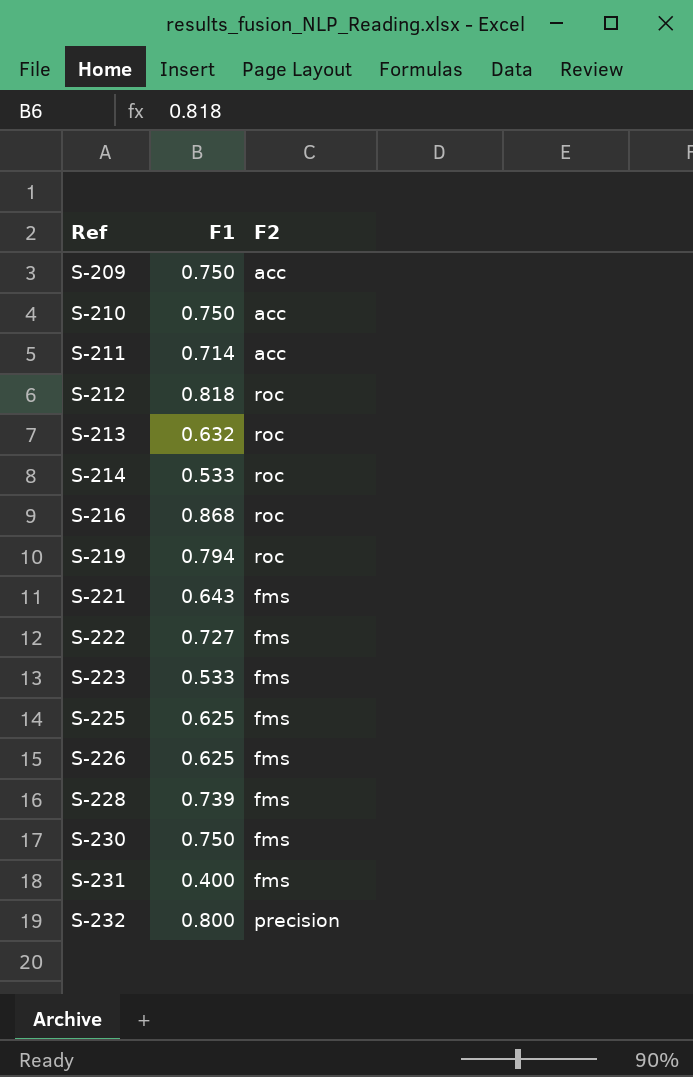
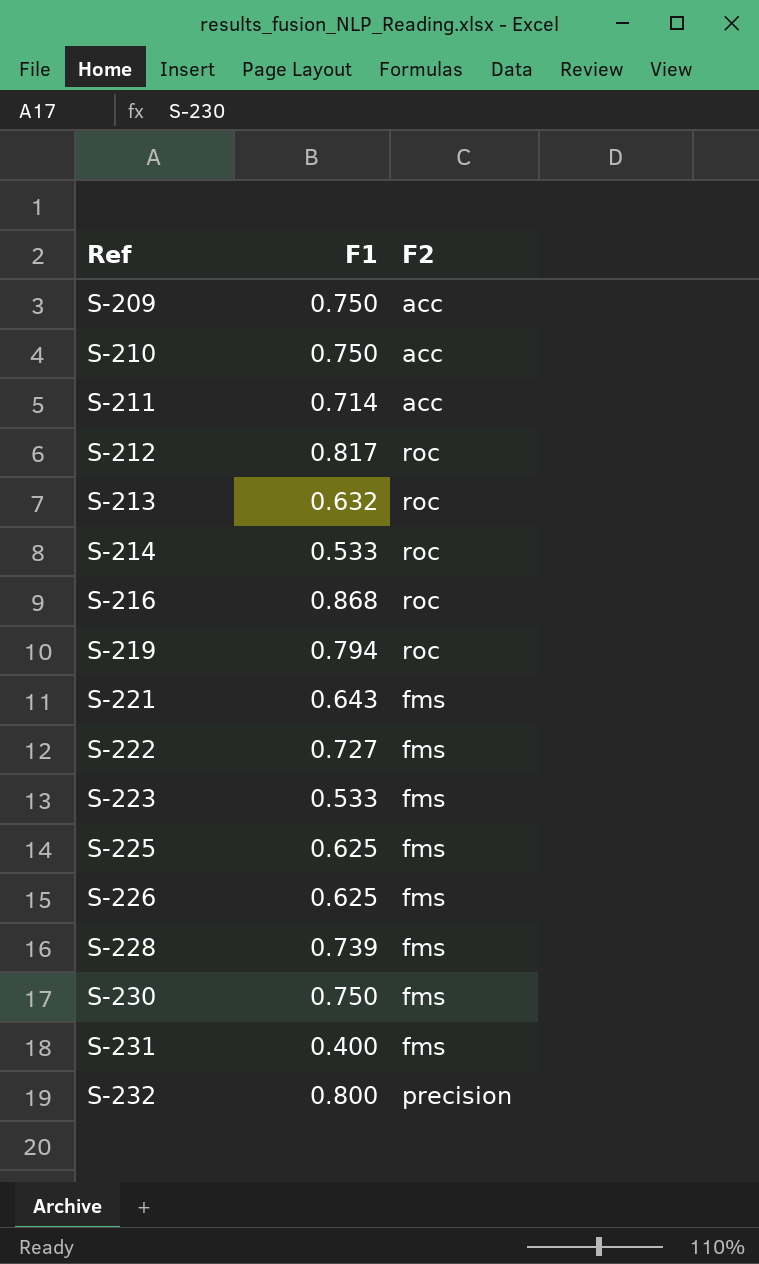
S-212 | F1: 0.818 -> 0.817

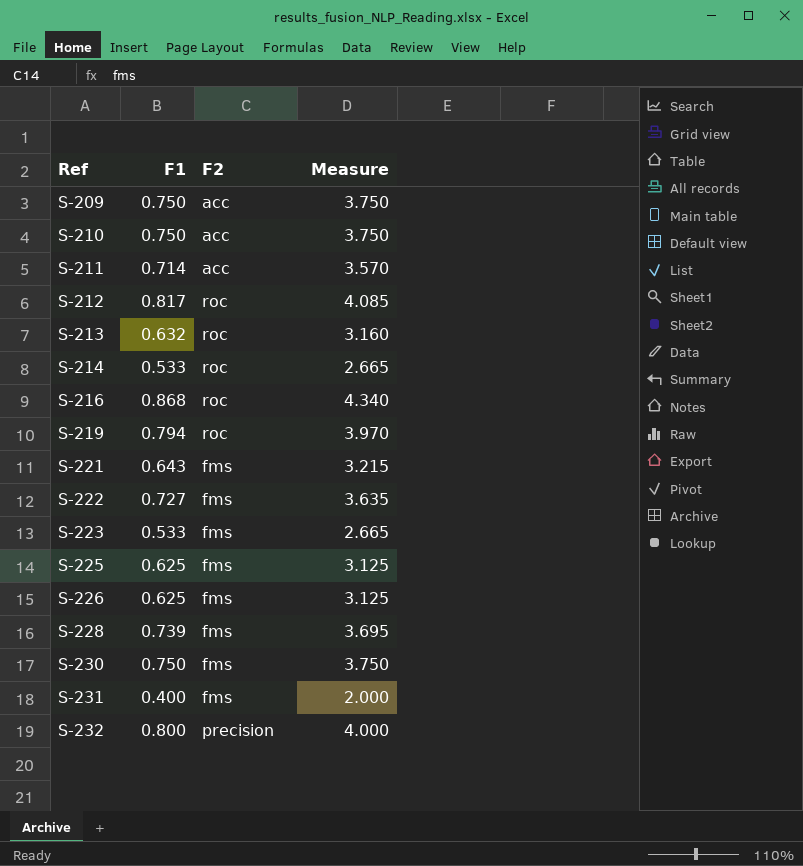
column Measure | formula: none -> [F1] * 5

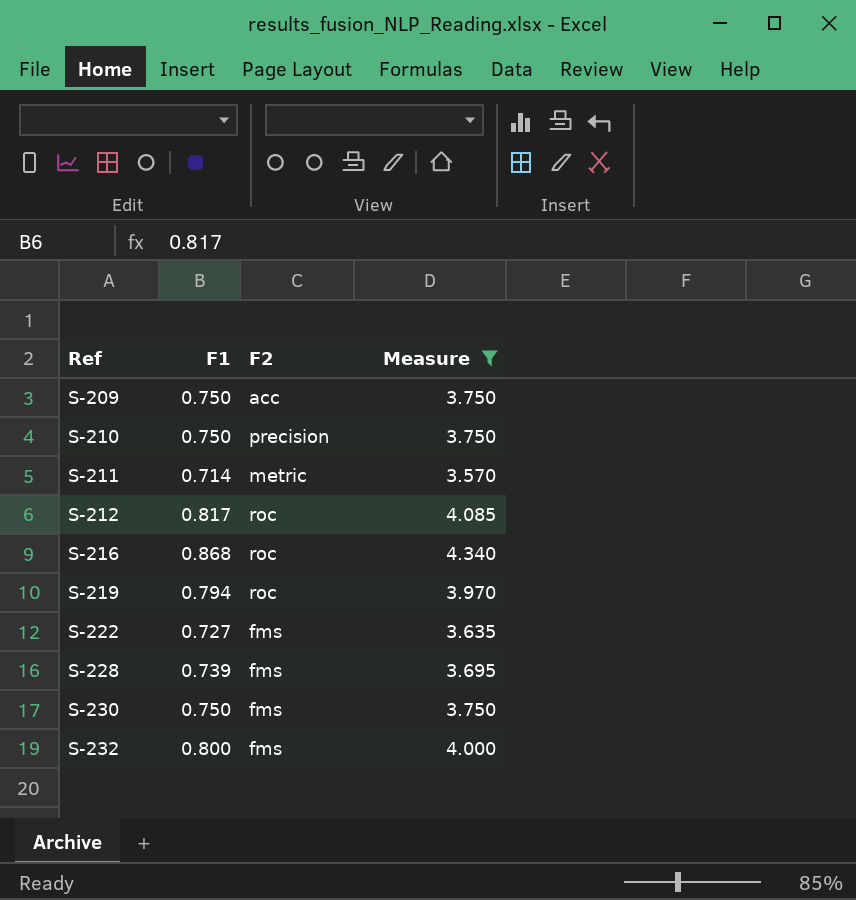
filter: none -> Measure >= 3.570
S-210 | F2: acc -> precision
S-211 | F2: acc -> metric
S-232 | F2: precision -> fms

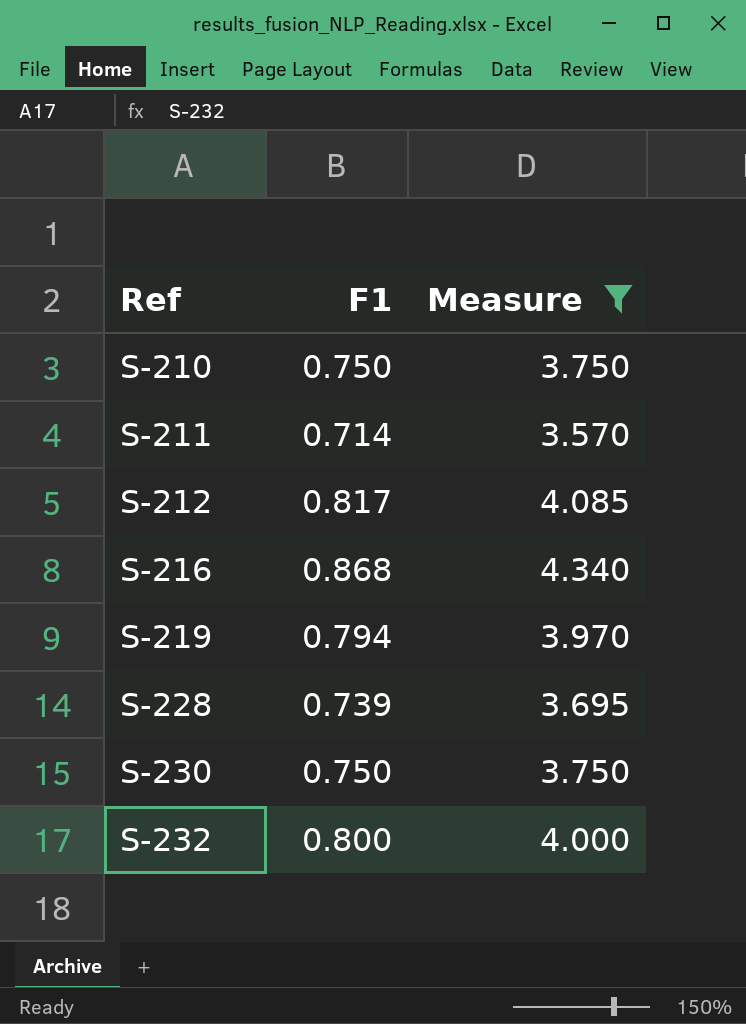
column F2 | position: 3 -> none
row S-209: 0.750 | acc | 3.750 -> none
row S-222: 0.727 | fms | 3.635 -> none

